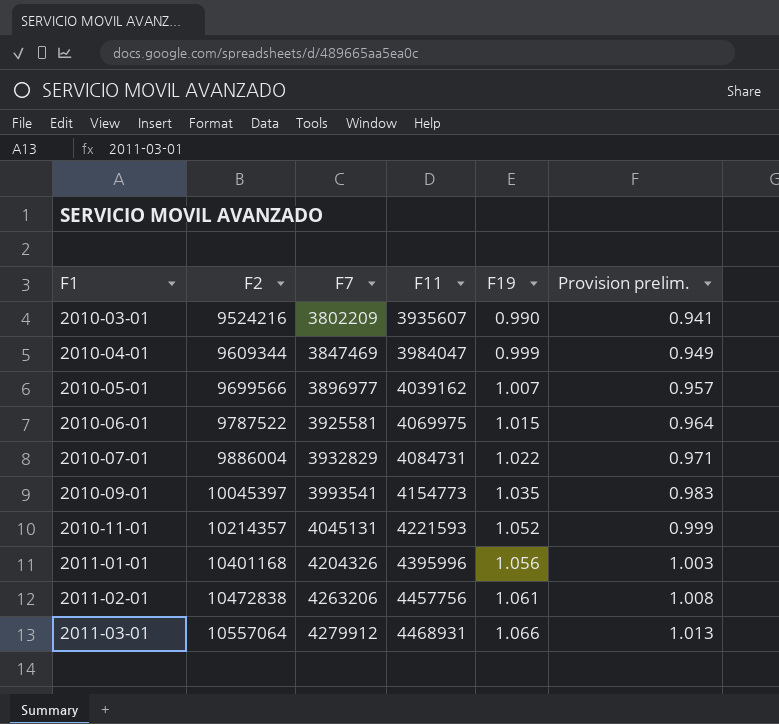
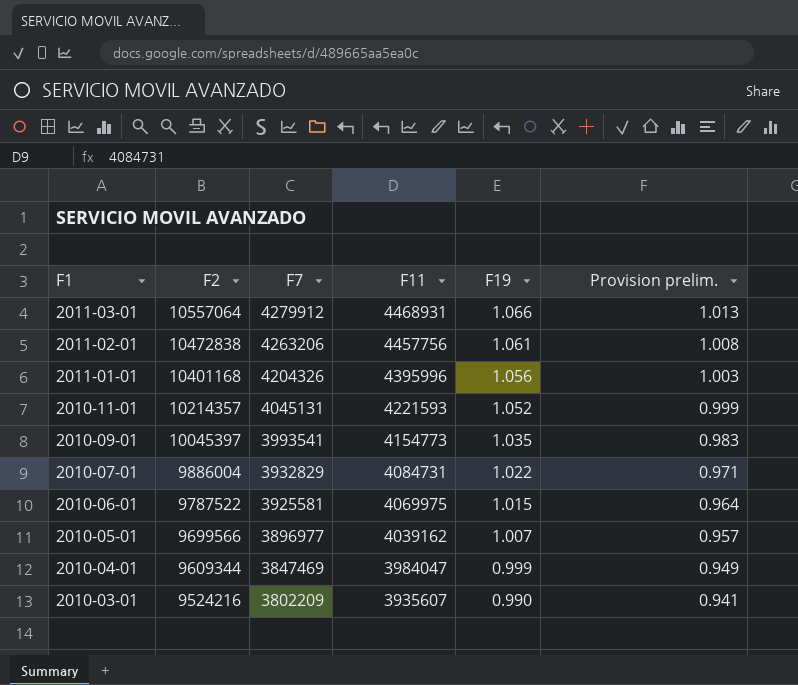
row order: F1 ascending -> F1 descending

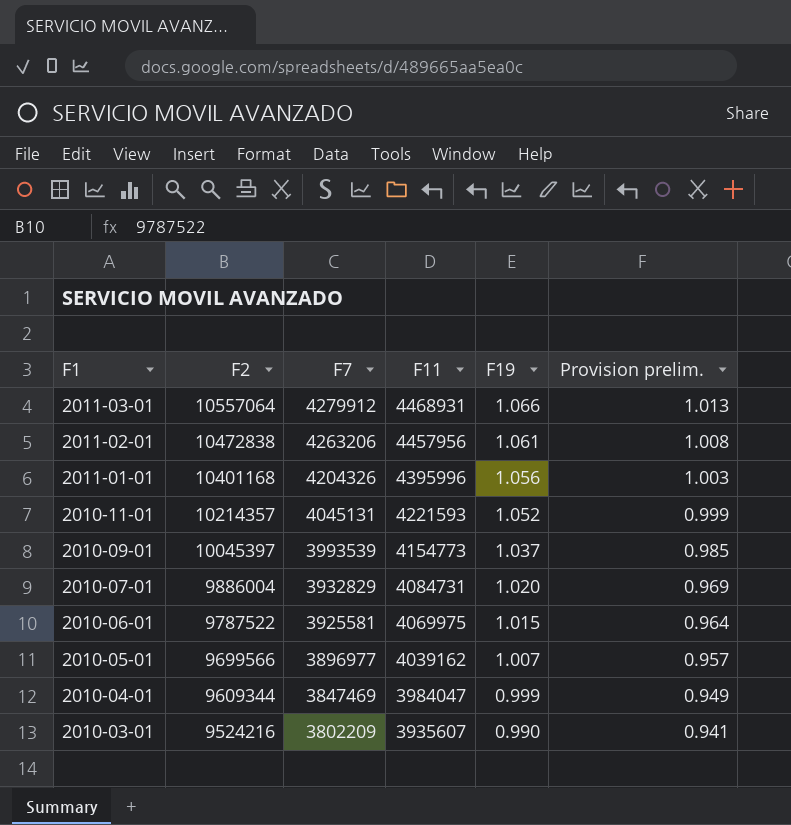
2011-02-01 | F11: 4457756 -> 4457956
2010-09-01 | F7: 3993541 -> 3993539
2010-09-01 | F19: 1.035 -> 1.037
2010-09-01 | Provision prelim.: 0.983 -> 0.985
2010-07-01 | F19: 1.022 -> 1.020
2010-07-01 | Provision prelim.: 0.971 -> 0.969

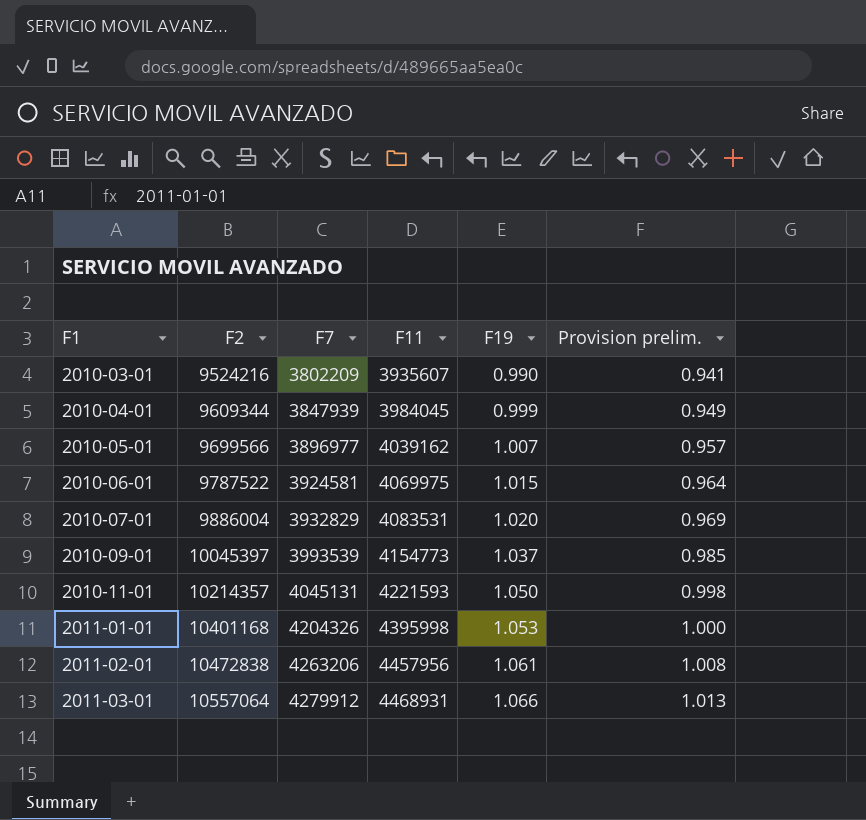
row order: F1 descending -> F1 ascending
2010-04-01 | F7: 3847469 -> 3847939
2010-04-01 | F11: 3984047 -> 3984045
2010-06-01 | F7: 3925581 -> 3924581
2010-07-01 | F11: 4084731 -> 4083531
2010-11-01 | F19: 1.052 -> 1.050
2010-11-01 | Provision prelim.: 0.999 -> 0.998
2011-01-01 | F11: 4395996 -> 4395998
2011-01-01 | F19: 1.056 -> 1.053
2011-01-01 | Provision prelim.: 1.003 -> 1.000

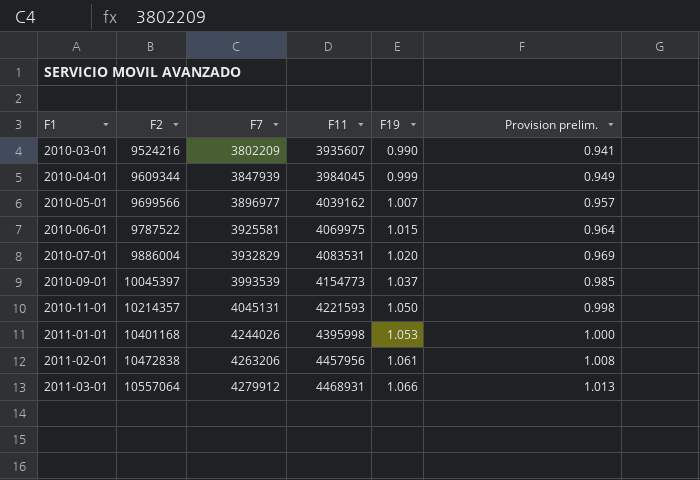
2010-06-01 | F7: 3924581 -> 3925581
2011-01-01 | F7: 4204326 -> 4244026

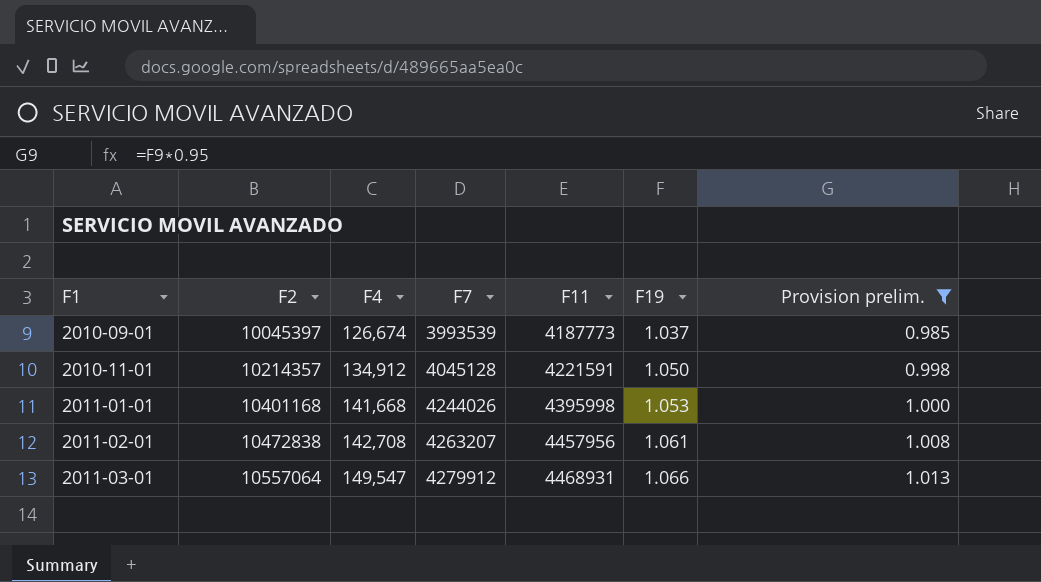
filter: none -> Provision prelim. >= 0.985
column F4 | position: none -> 3
2010-09-01 | F11: 4154773 -> 4187773
2010-11-01 | F7: 4045131 -> 4045128
2010-11-01 | F11: 4221593 -> 4221591
2011-02-01 | F7: 4263206 -> 4263207

